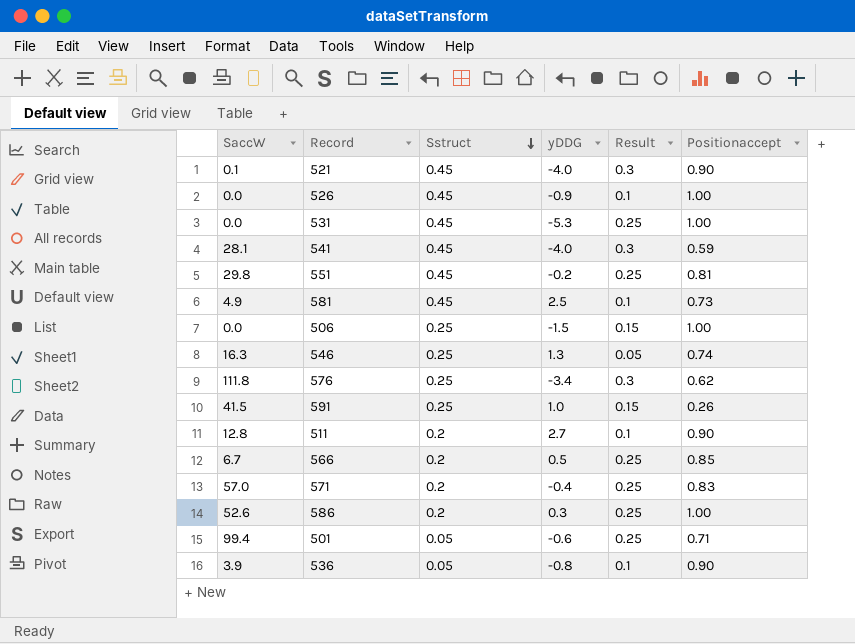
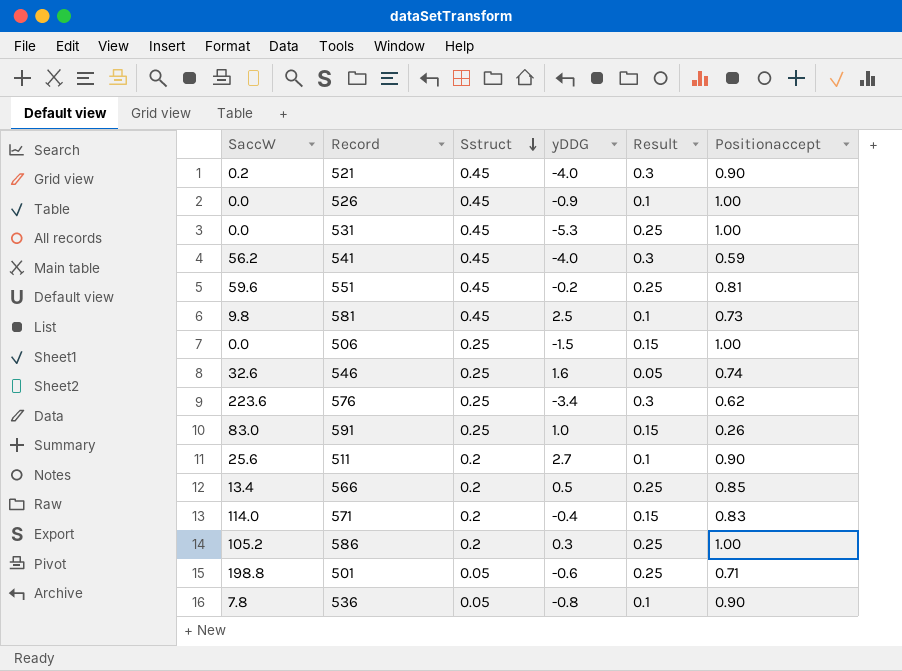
521 | SaccW: 0.1 -> 0.2
541 | SaccW: 28.1 -> 56.2
551 | SaccW: 29.8 -> 59.6
581 | SaccW: 4.9 -> 9.8
546 | SaccW: 16.3 -> 32.6
546 | yDDG: 1.3 -> 1.6
576 | SaccW: 111.8 -> 223.6
591 | SaccW: 41.5 -> 83.0
511 | SaccW: 12.8 -> 25.6
566 | SaccW: 6.7 -> 13.4
571 | SaccW: 57.0 -> 114.0
571 | Result: 0.25 -> 0.15
586 | SaccW: 52.6 -> 105.2
501 | SaccW: 99.4 -> 198.8
536 | SaccW: 3.9 -> 7.8

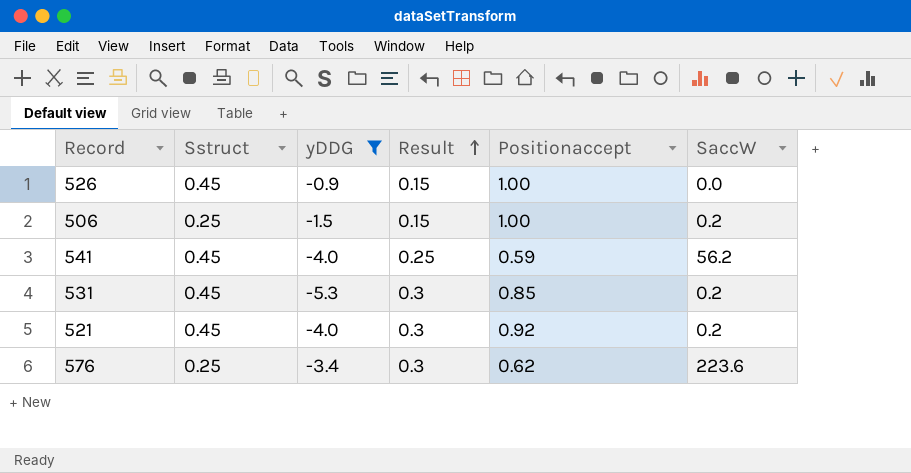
filter: none -> yDDG <= -0.9
row order: Sstruct descending -> Result ascending
column SaccW | position: 1 -> 6
526 | Result: 0.1 -> 0.15
506 | SaccW: 0.0 -> 0.2
541 | Result: 0.3 -> 0.25
531 | Result: 0.25 -> 0.3
531 | Positionaccept: 1.00 -> 0.85
531 | SaccW: 0.0 -> 0.2
521 | Positionaccept: 0.90 -> 0.92

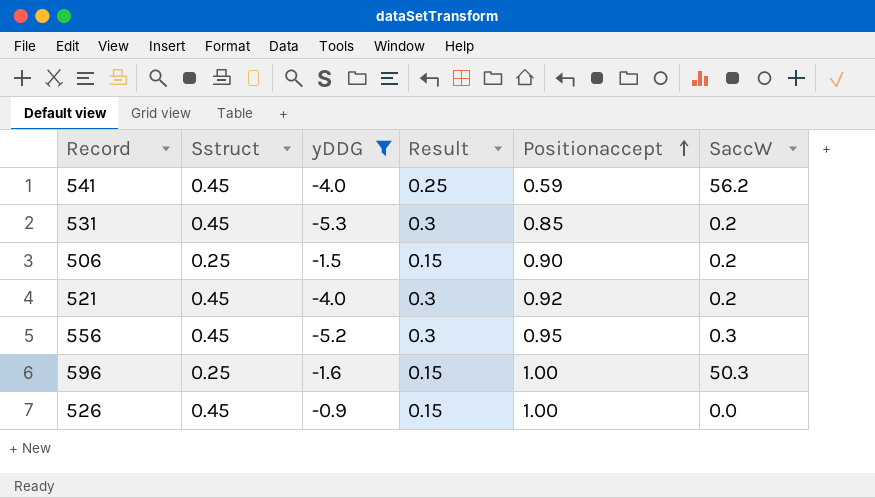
row order: Result ascending -> Positionaccept ascending
row 576: 0.25 | -3.4 | 0.3 | 0.62 | 223.6 -> none
506 | Positionaccept: 1.00 -> 0.90
row 556: none -> 0.45 | -5.2 | 0.3 | 0.95 | 0.3
row 596: none -> 0.25 | -1.6 | 0.15 | 1.00 | 50.3

